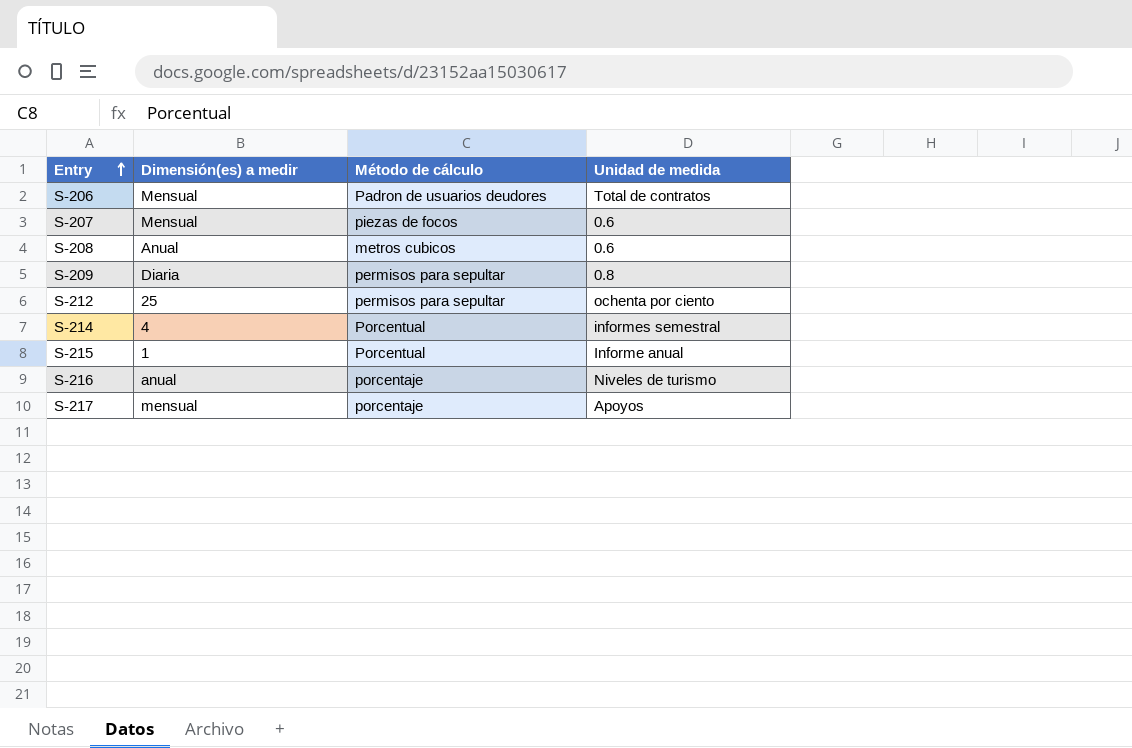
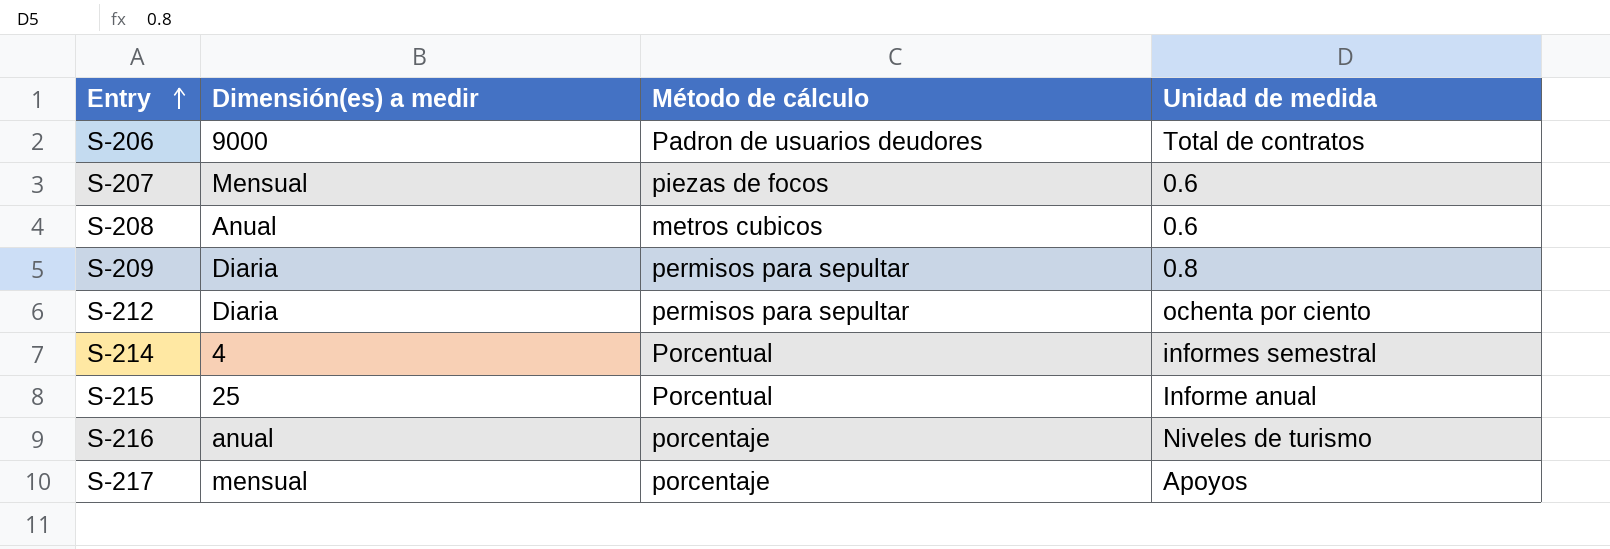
S-206 | Dimensión(es) a medir: Mensual -> 9000
S-212 | Dimensión(es) a medir: 25 -> Diaria
S-215 | Dimensión(es) a medir: 1 -> 25

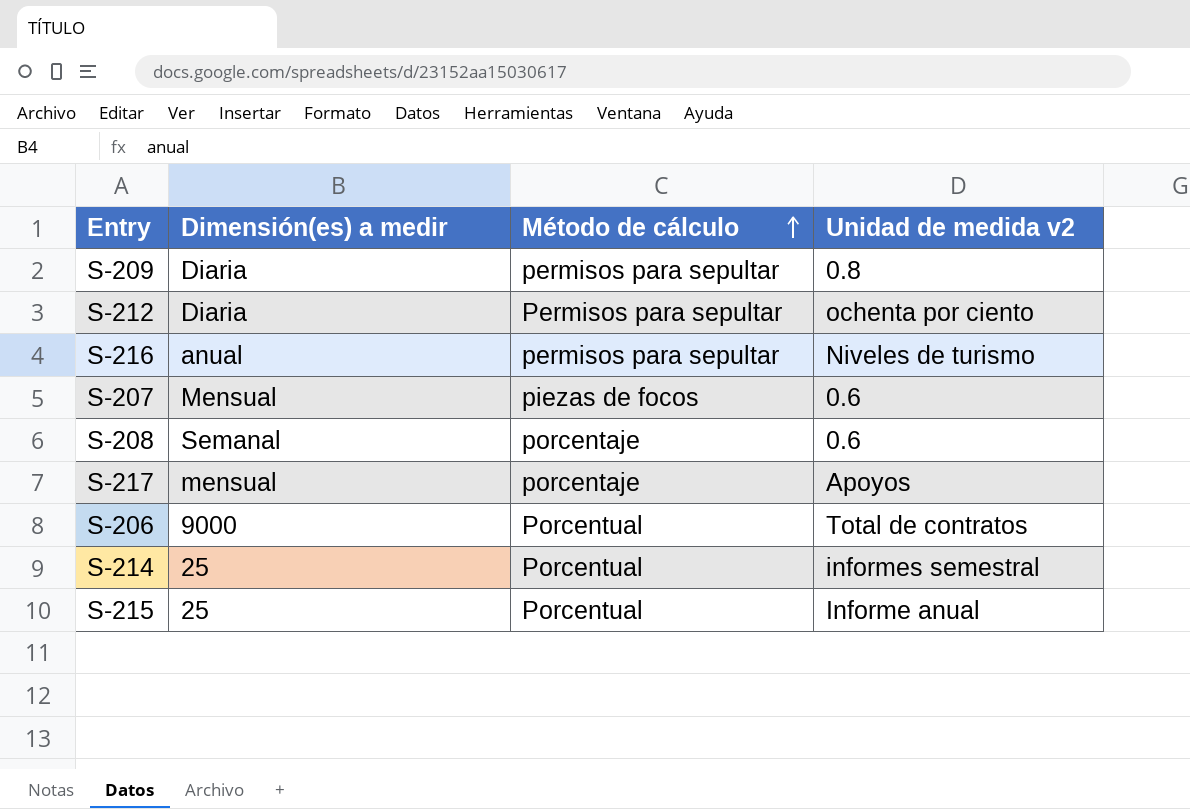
row order: Entry ascending -> Método de cálculo ascending
column name: Unidad de medida -> Unidad de medida v2
S-212 | Método de cálculo: permisos para sepultar -> Permisos para sepultar
S-216 | Método de cálculo: porcentaje -> permisos para sepultar
S-208 | Dimensión(es) a medir: Anual -> Semanal
S-208 | Método de cálculo: metros cubicos -> porcentaje
S-206 | Método de cálculo: Padron de usuarios deudores -> Porcentual
S-214 | Dimensión(es) a medir: 4 -> 25

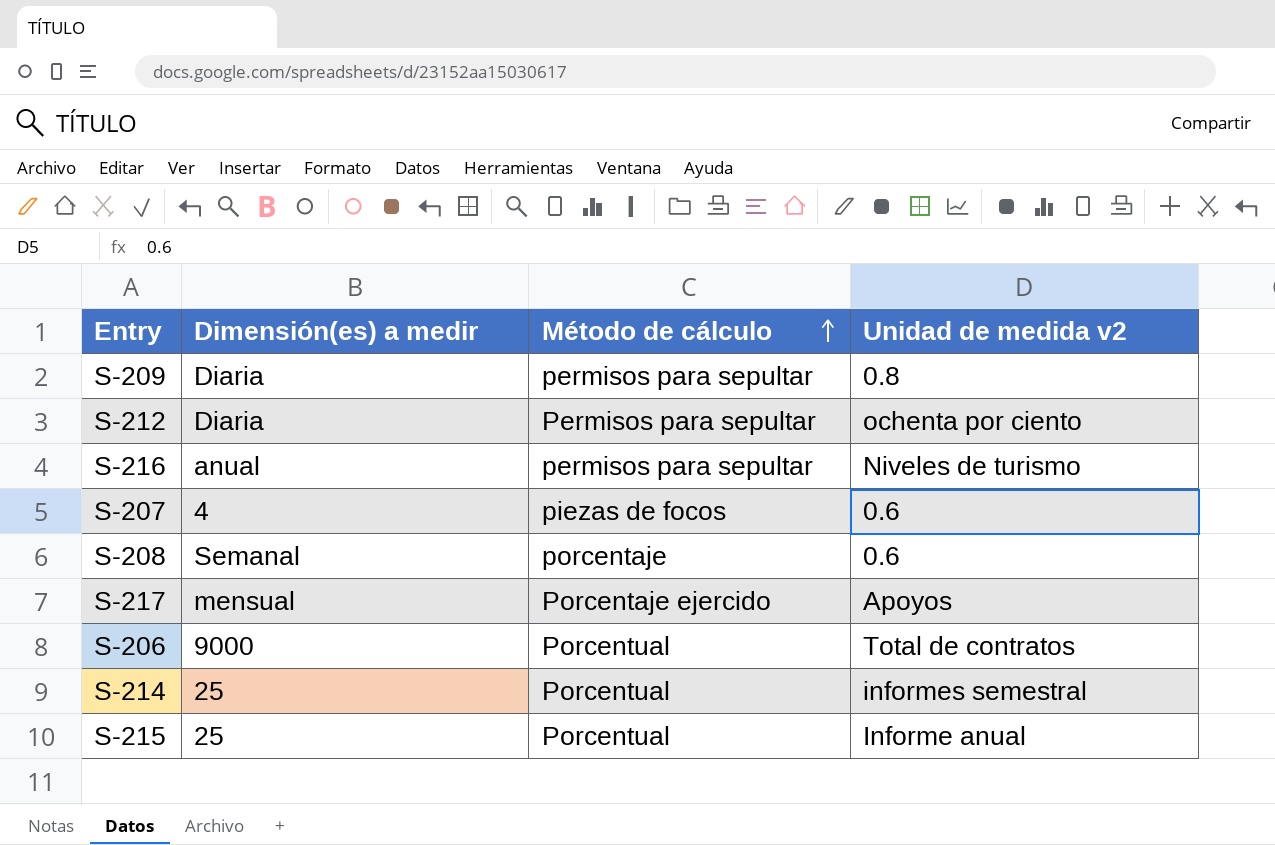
S-207 | Dimensión(es) a medir: Mensual -> 4
S-217 | Método de cálculo: porcentaje -> Porcentaje ejercido

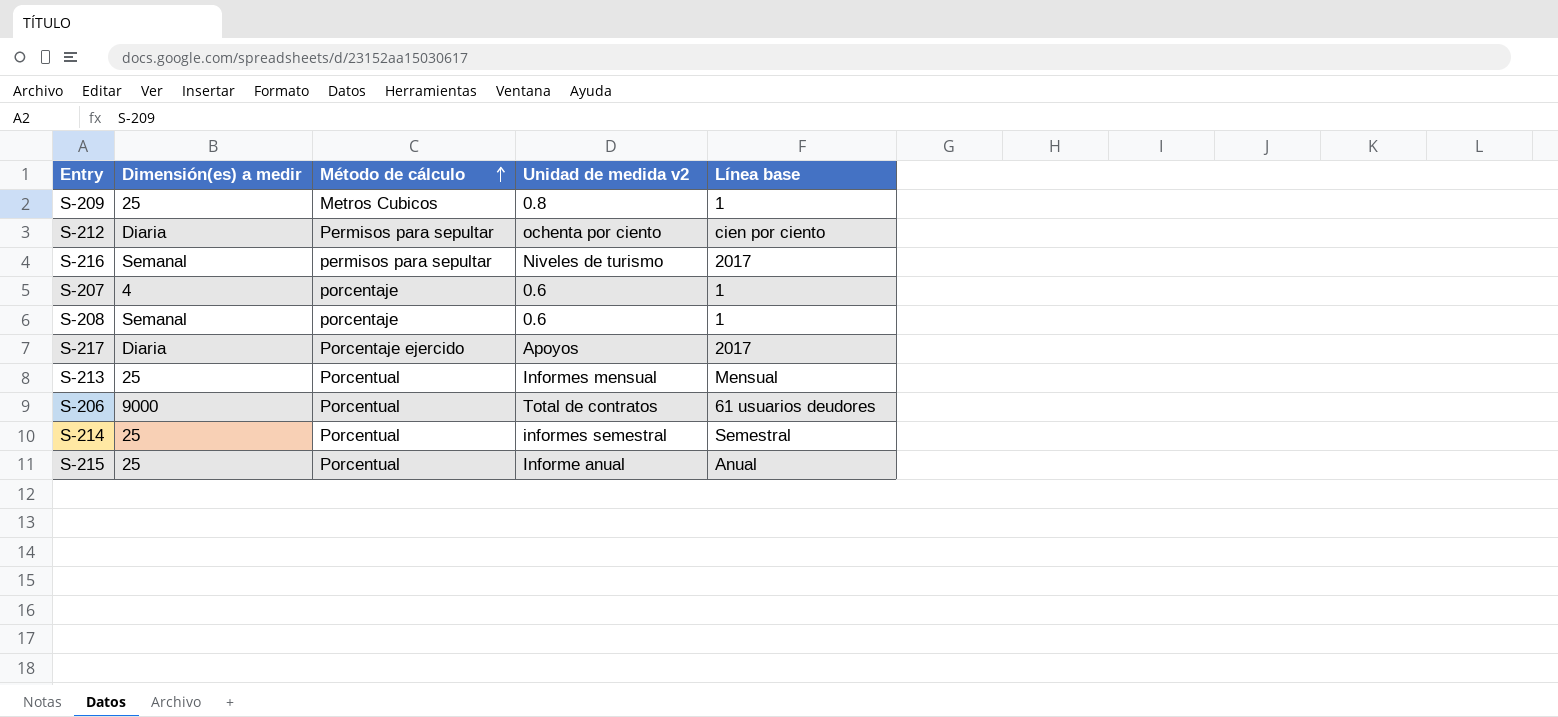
column Línea base | position: none -> 5
S-209 | Dimensión(es) a medir: Diaria -> 25
S-209 | Método de cálculo: permisos para sepultar -> Metros Cubicos
S-216 | Dimensión(es) a medir: anual -> Semanal
S-207 | Método de cálculo: piezas de focos -> porcentaje
S-217 | Dimensión(es) a medir: mensual -> Diaria
row S-213: none -> 25 | Porcentual | Informes mensual | Mensual

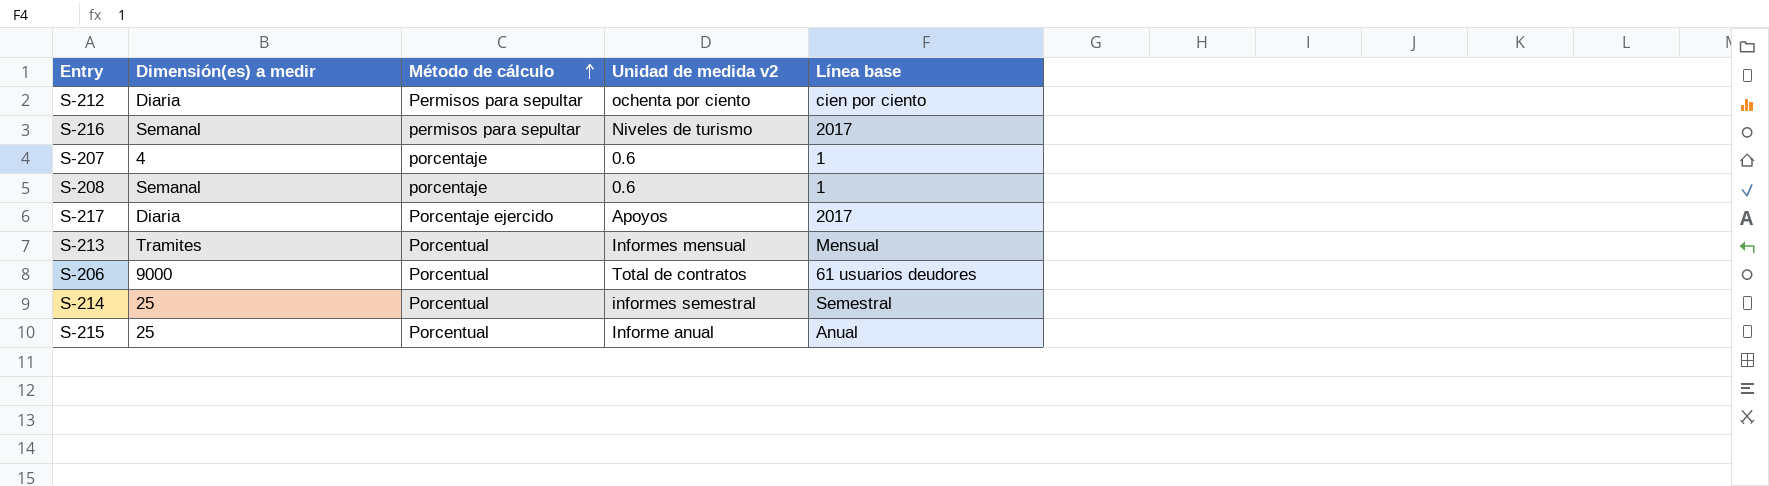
row S-209: 25 | Metros Cubicos | 0.8 | 1 -> none
S-213 | Dimensión(es) a medir: 25 -> Tramites

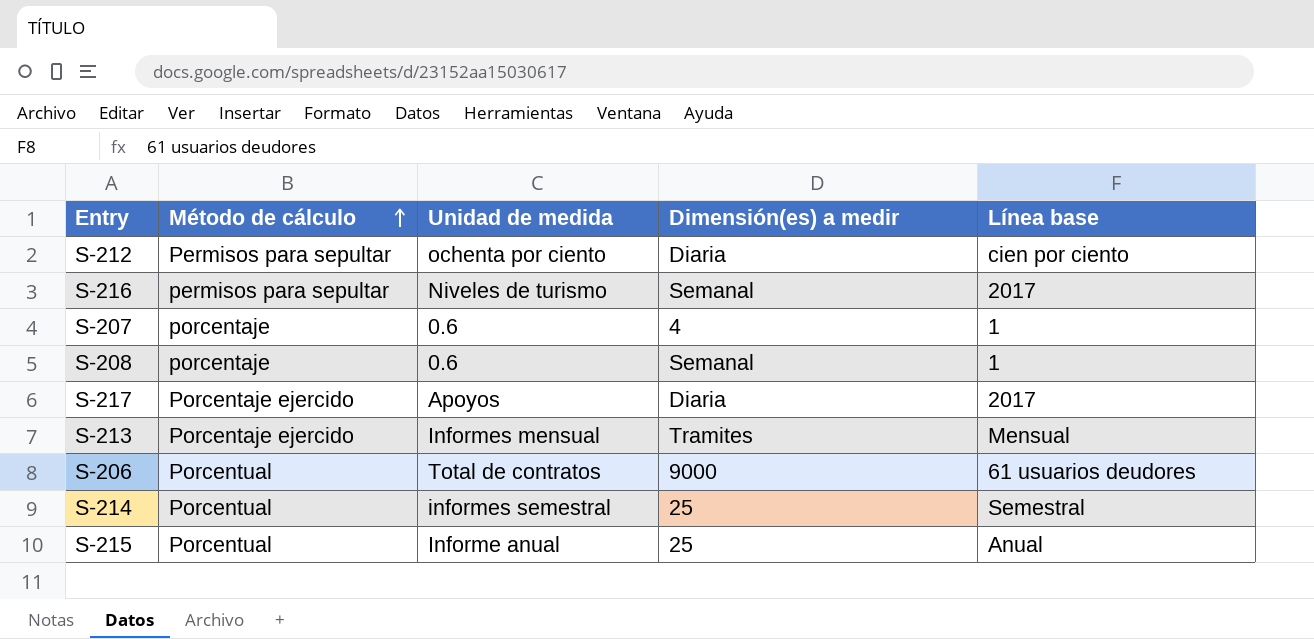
column name: Unidad de medida v2 -> Unidad de medida
column Dimensión(es) a medir | position: 2 -> 4
S-213 | Método de cálculo: Porcentual -> Porcentaje ejercido

